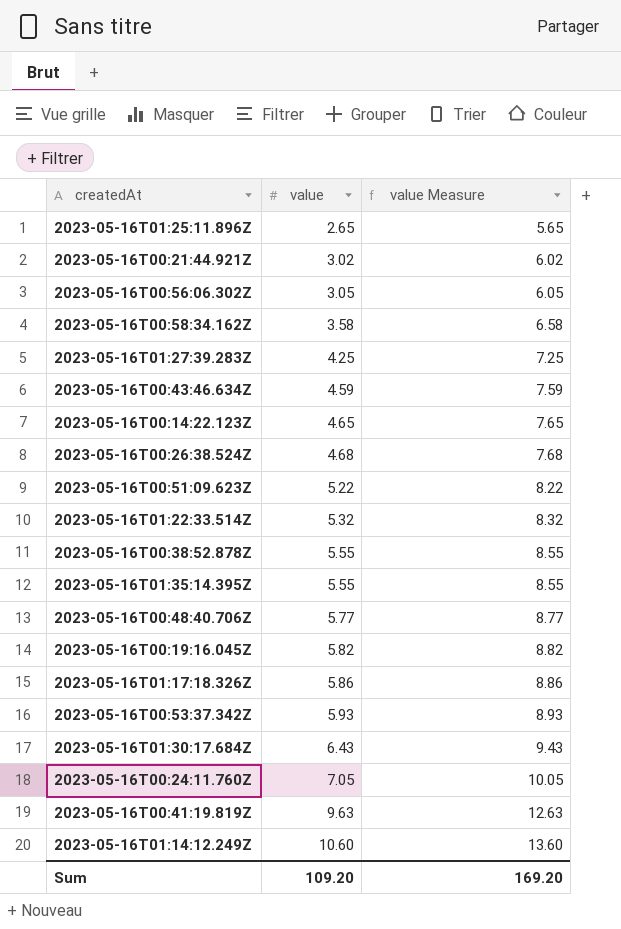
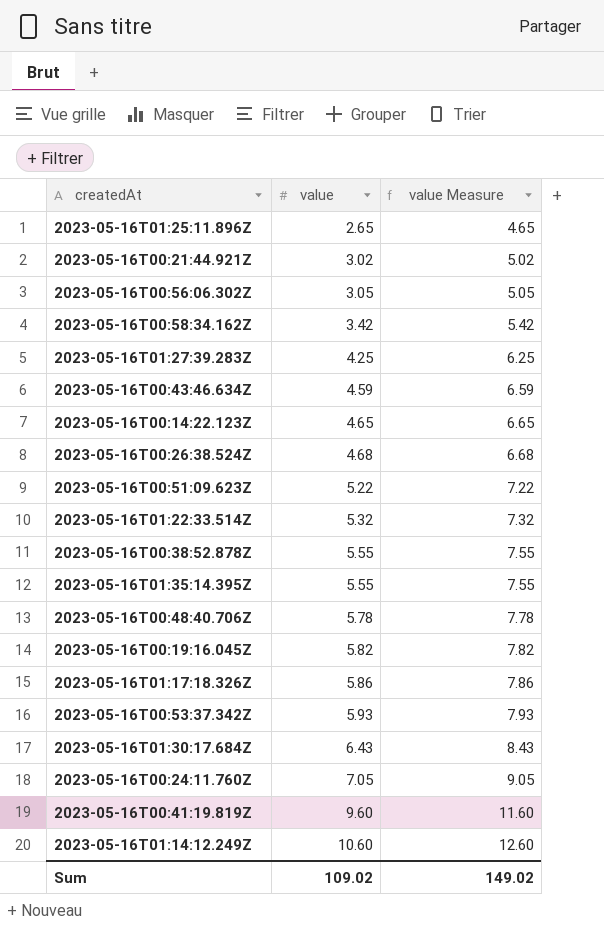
column value Measure | formula: [value] + 3 -> [value] + 2
2023-05-16T00:58:34.162Z | value: 3.58 -> 3.42
2023-05-16T00:48:40.706Z | value: 5.77 -> 5.78
2023-05-16T00:41:19.819Z | value: 9.63 -> 9.60
Sum | value: 109.20 -> 109.02
Sum | value Measure: 169.20 -> 149.02

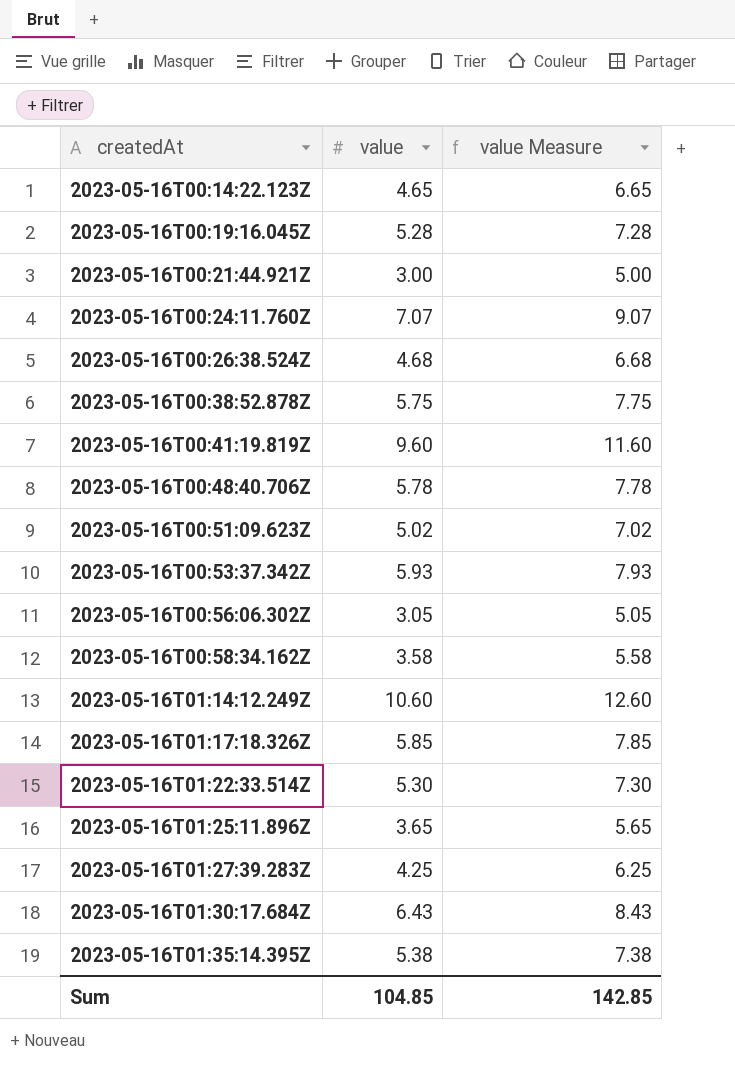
row order: value ascending -> createdAt ascending
row 2023-05-16T00:43:46.634Z: 4.59 | 6.59 -> none
2023-05-16T00:19:16.045Z | value: 5.82 -> 5.28
2023-05-16T00:19:16.045Z | value Measure: 7.82 -> 7.28
2023-05-16T00:21:44.921Z | value: 3.02 -> 3.00
2023-05-16T00:21:44.921Z | value Measure: 5.02 -> 5.00
2023-05-16T00:24:11.760Z | value: 7.05 -> 7.07
2023-05-16T00:24:11.760Z | value Measure: 9.05 -> 9.07
2023-05-16T00:38:52.878Z | value: 5.55 -> 5.75
2023-05-16T00:38:52.878Z | value Measure: 7.55 -> 7.75
2023-05-16T00:51:09.623Z | value: 5.22 -> 5.02
2023-05-16T00:51:09.623Z | value Measure: 7.22 -> 7.02
2023-05-16T00:58:34.162Z | value: 3.42 -> 3.58
2023-05-16T00:58:34.162Z | value Measure: 5.42 -> 5.58
2023-05-16T01:17:18.326Z | value: 5.86 -> 5.85
2023-05-16T01:17:18.326Z | value Measure: 7.86 -> 7.85
2023-05-16T01:22:33.514Z | value: 5.32 -> 5.30
2023-05-16T01:22:33.514Z | value Measure: 7.32 -> 7.30
2023-05-16T01:25:11.896Z | value: 2.65 -> 3.65
2023-05-16T01:25:11.896Z | value Measure: 4.65 -> 5.65
2023-05-16T01:35:14.395Z | value: 5.55 -> 5.38
2023-05-16T01:35:14.395Z | value Measure: 7.55 -> 7.38
Sum | value: 109.02 -> 104.85
Sum | value Measure: 149.02 -> 142.85

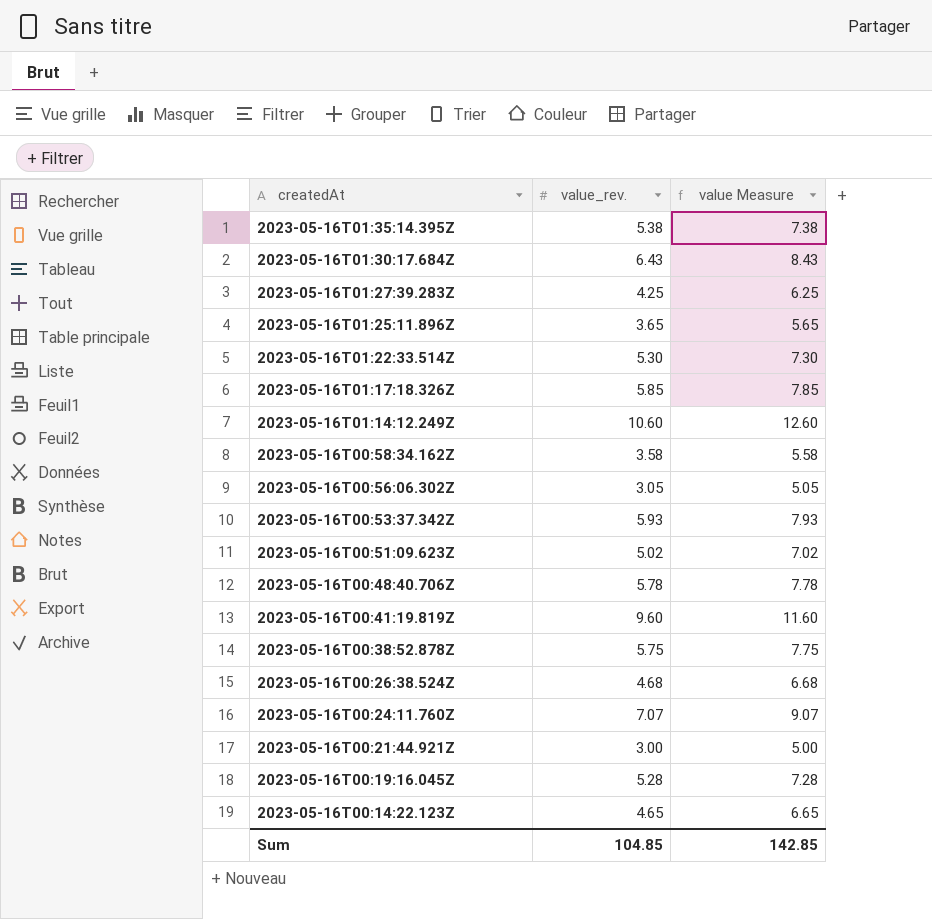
row order: createdAt ascending -> createdAt descending
column name: value -> value_rev.

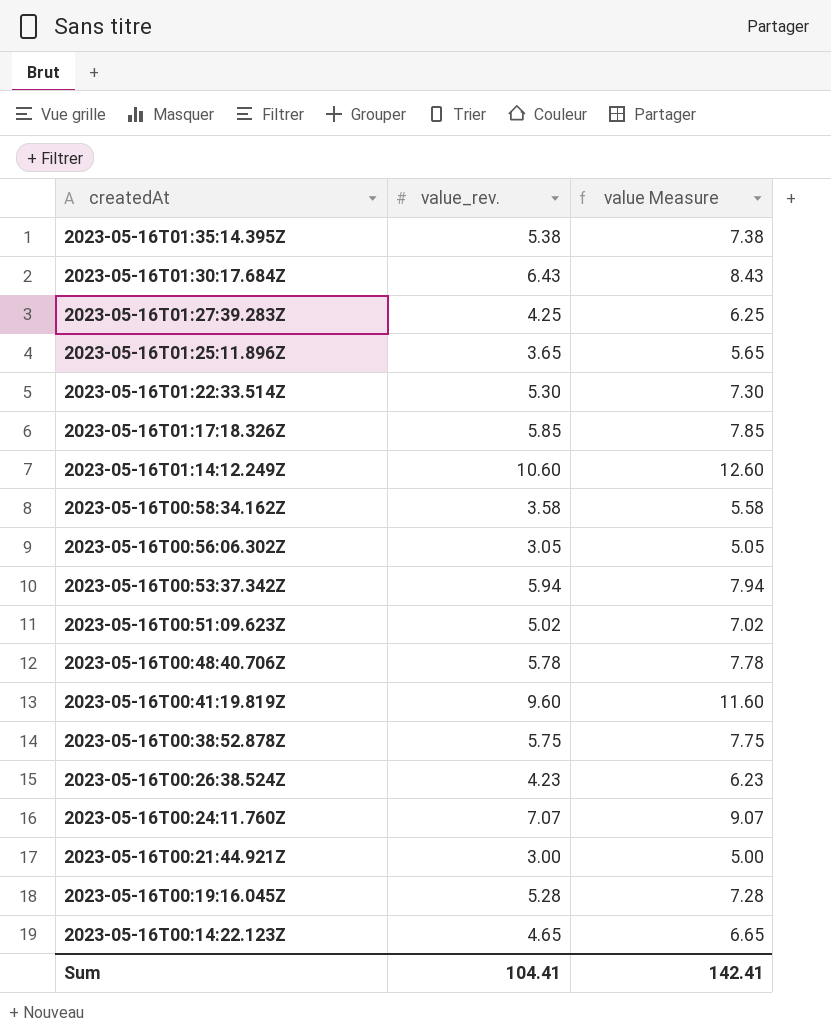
2023-05-16T00:53:37.342Z | value_rev.: 5.93 -> 5.94
2023-05-16T00:53:37.342Z | value Measure: 7.93 -> 7.94
2023-05-16T00:26:38.524Z | value_rev.: 4.68 -> 4.23
2023-05-16T00:26:38.524Z | value Measure: 6.68 -> 6.23
Sum | value_rev.: 104.85 -> 104.41
Sum | value Measure: 142.85 -> 142.41

